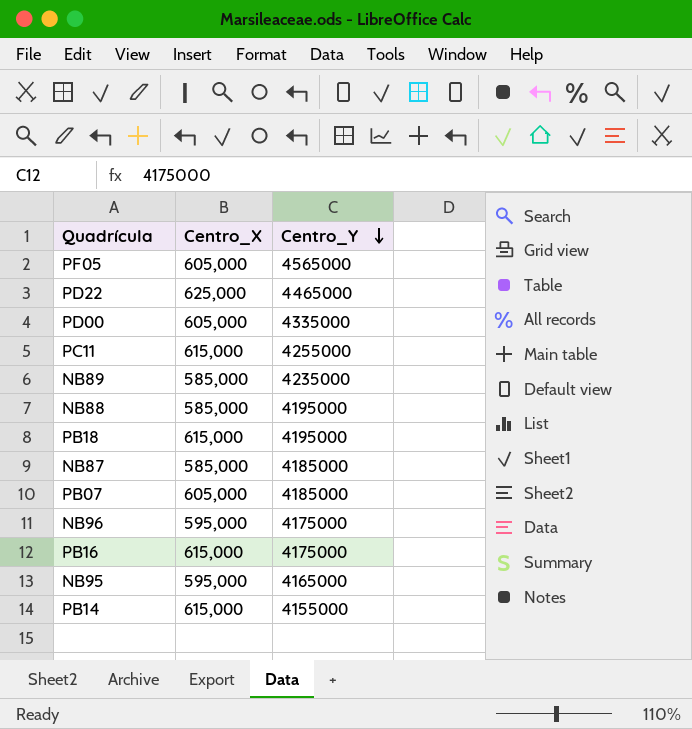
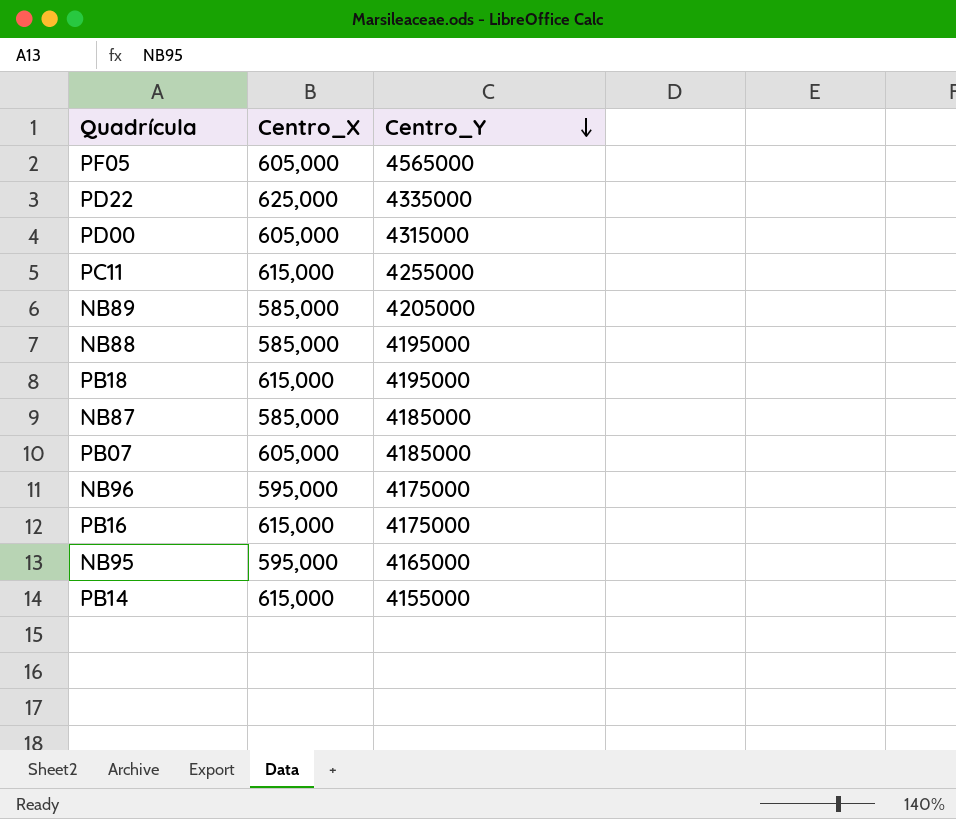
PD22 | Centro_Y: 4465000 -> 4335000
PD00 | Centro_Y: 4335000 -> 4315000
NB89 | Centro_Y: 4235000 -> 4205000

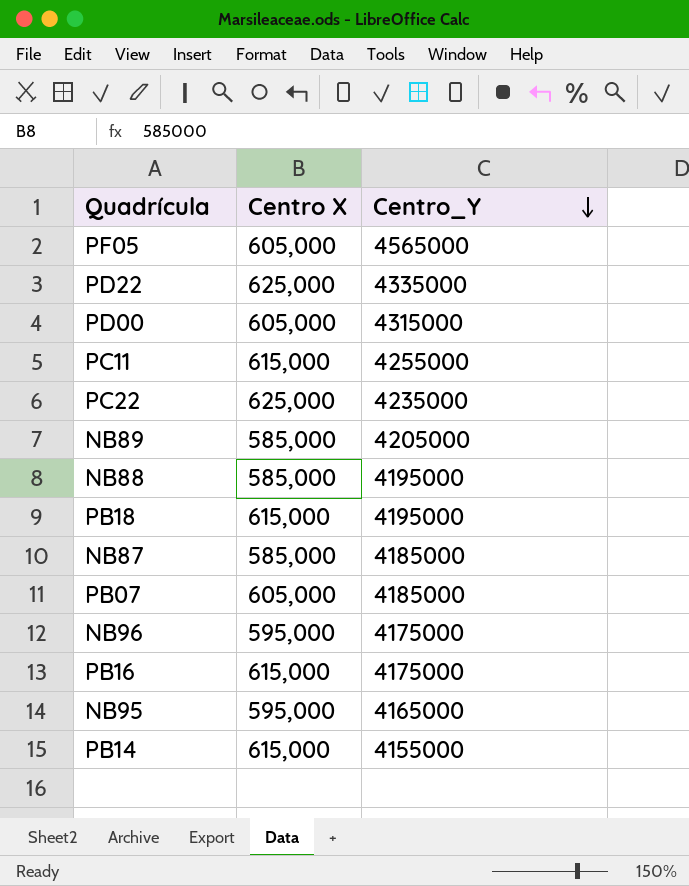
column name: Centro_X -> Centro X
row PC22: none -> 625,000 | 4235000

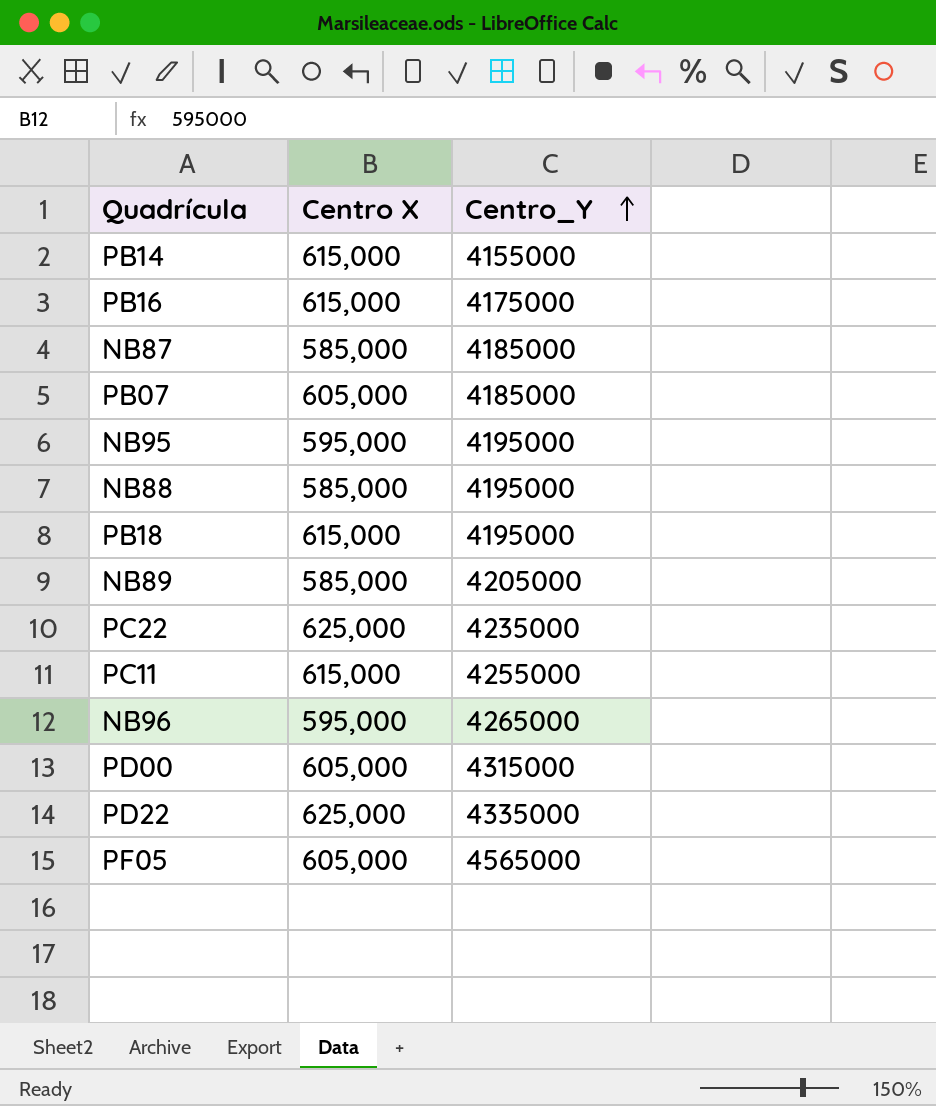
row order: Centro_Y descending -> Centro_Y ascending
NB95 | Centro_Y: 4165000 -> 4195000
NB96 | Centro_Y: 4175000 -> 4265000

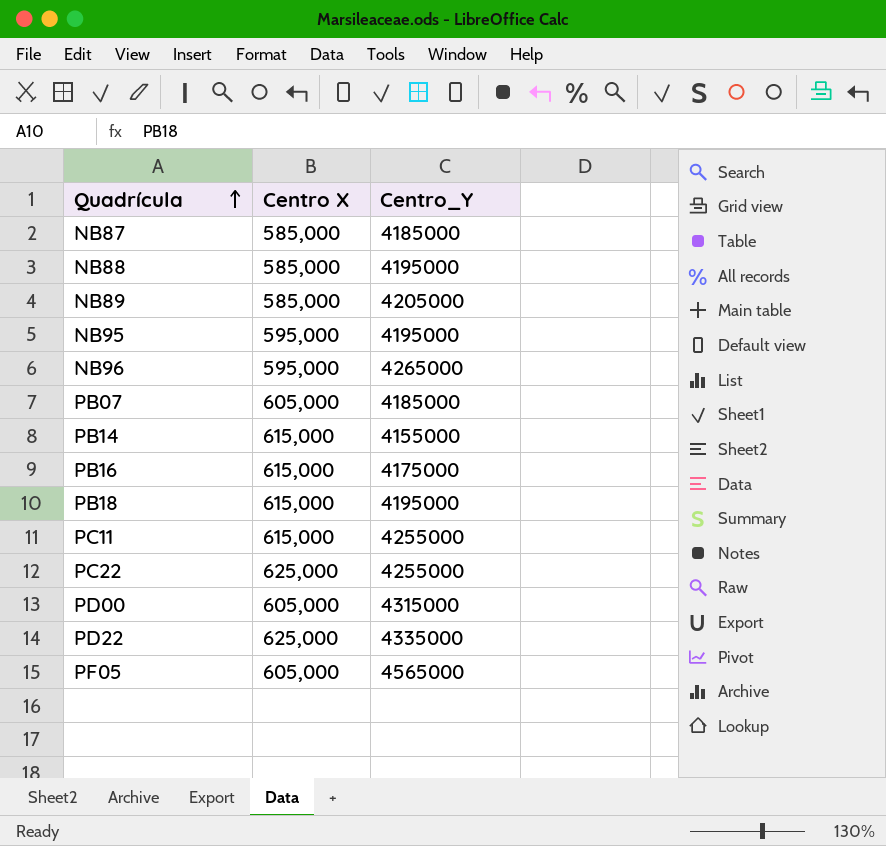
row order: Centro_Y ascending -> Quadrícula ascending
PC22 | Centro_Y: 4235000 -> 4255000

